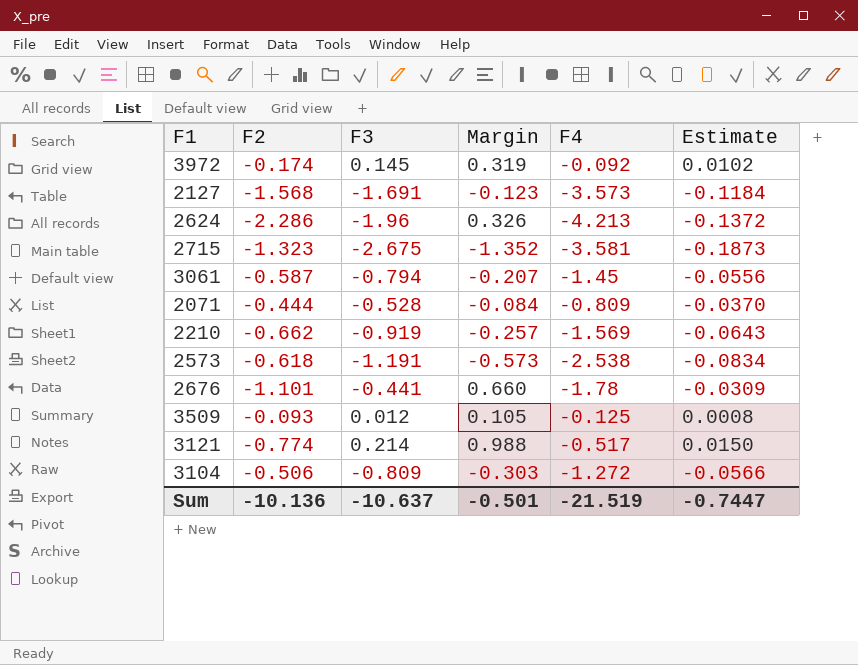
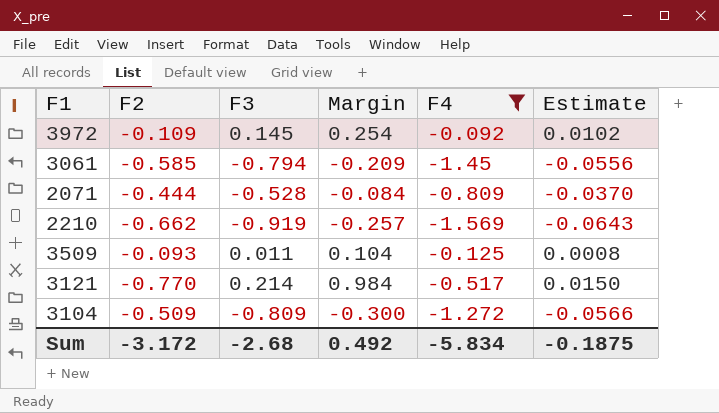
filter: none -> F4 >= -1.569
3972 | F2: -0.174 -> -0.109
3972 | Margin: 0.319 -> 0.254
3061 | F2: -0.587 -> -0.585
3061 | Margin: -0.207 -> -0.209
3509 | F3: 0.012 -> 0.011
3509 | Margin: 0.105 -> 0.104
3121 | F2: -0.774 -> -0.770
3121 | Margin: 0.988 -> 0.984
3104 | F2: -0.506 -> -0.509
3104 | Margin: -0.303 -> -0.300
Sum | F2: -10.136 -> -3.172
Sum | F3: -10.637 -> -2.68
Sum | Margin: -0.501 -> 0.492
Sum | F4: -21.519 -> -5.834
Sum | Estimate: -0.7447 -> -0.1875

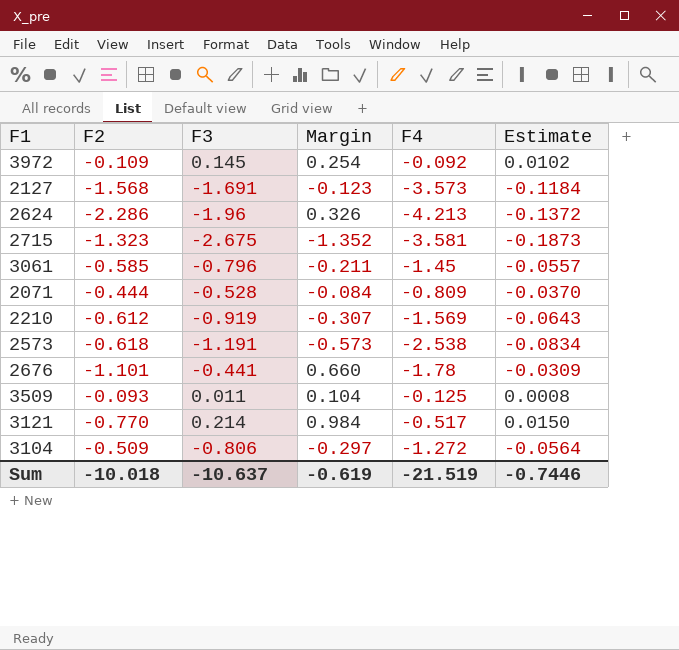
filter: F4 >= -1.569 -> none
3061 | F3: -0.794 -> -0.796
3061 | Margin: -0.209 -> -0.211
3061 | Estimate: -0.0556 -> -0.0557
2210 | F2: -0.662 -> -0.612
2210 | Margin: -0.257 -> -0.307
3104 | F3: -0.809 -> -0.806
3104 | Margin: -0.300 -> -0.297
3104 | Estimate: -0.0566 -> -0.0564
Sum | F2: -3.172 -> -10.018
Sum | F3: -2.68 -> -10.637
Sum | Margin: 0.492 -> -0.619
Sum | F4: -5.834 -> -21.519
Sum | Estimate: -0.1875 -> -0.7446

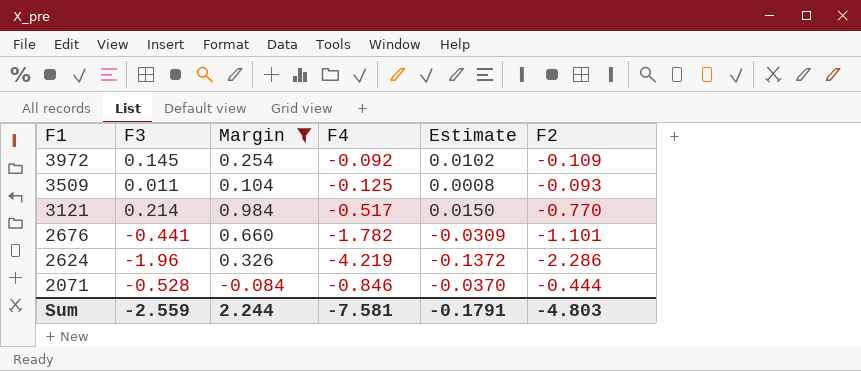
filter: none -> Margin >= -0.084
row order: none -> F1 descending
column F2 | position: 2 -> 6
2676 | F4: -1.78 -> -1.782
2624 | F4: -4.213 -> -4.219
2071 | F4: -0.809 -> -0.846
Sum | F3: -10.637 -> -2.559
Sum | Margin: -0.619 -> 2.244
Sum | F4: -21.519 -> -7.581
Sum | Estimate: -0.7446 -> -0.1791
Sum | F2: -10.018 -> -4.803

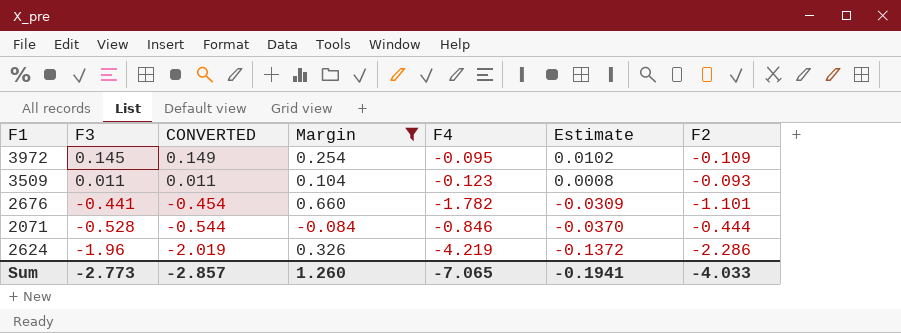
row order: F1 descending -> F3 descending
column CONVERTED | formula: none -> [F3] * 1.03
row 3121: 0.214 | 0.984 | -0.517 | 0.0150 | -0.770 -> none
3972 | F4: -0.092 -> -0.095
3509 | F4: -0.125 -> -0.123
Sum | F3: -2.559 -> -2.773
Sum | Margin: 2.244 -> 1.260
Sum | F4: -7.581 -> -7.065
Sum | Estimate: -0.1791 -> -0.1941
Sum | F2: -4.803 -> -4.033

